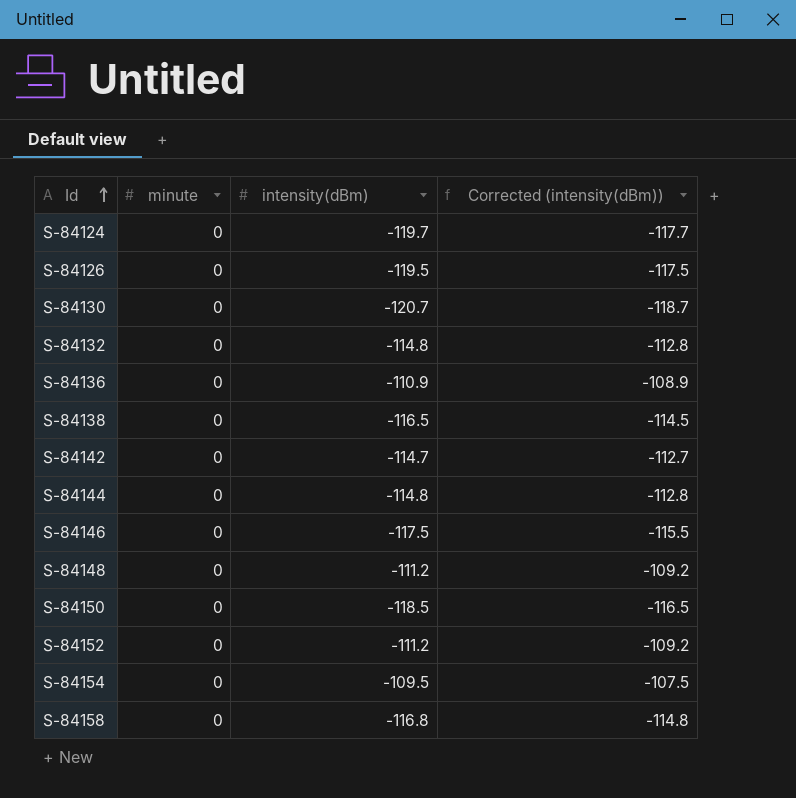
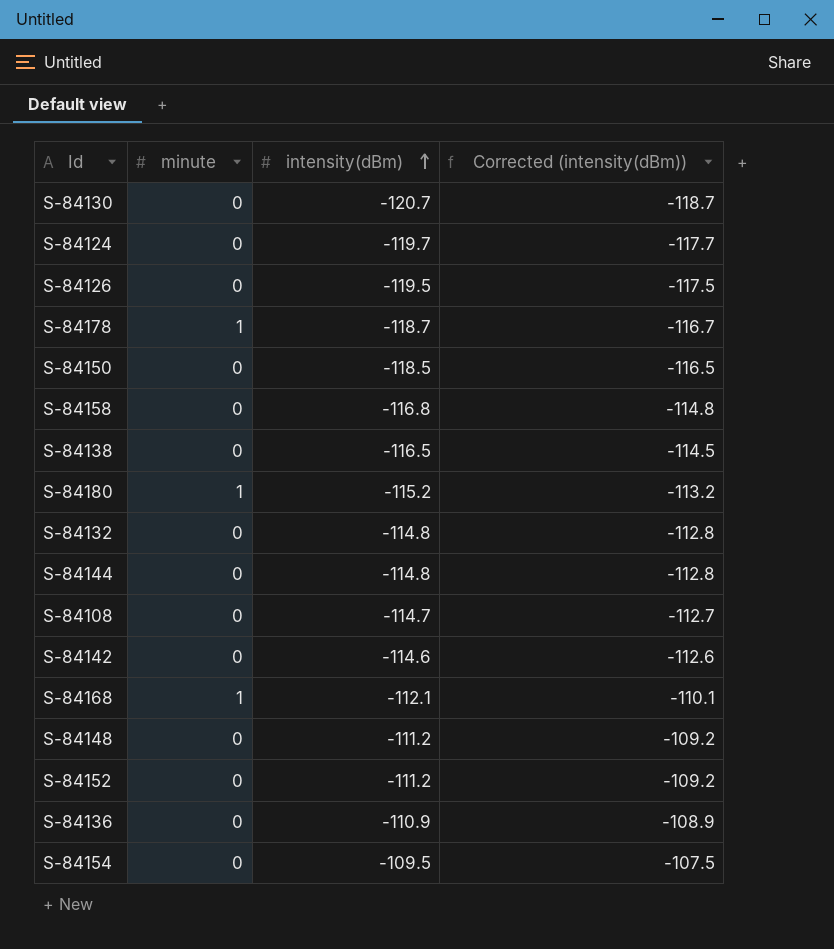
row order: Id ascending -> intensity(dBm) ascending
row S-84146: 0 | -117.5 | -115.5 -> none
row S-84178: none -> 1 | -118.7 | -116.7
row S-84180: none -> 1 | -115.2 | -113.2
row S-84108: none -> 0 | -114.7 | -112.7
S-84142 | intensity(dBm): -114.7 -> -114.6
S-84142 | Corrected (intensity(dBm)): -112.7 -> -112.6
row S-84168: none -> 1 | -112.1 | -110.1

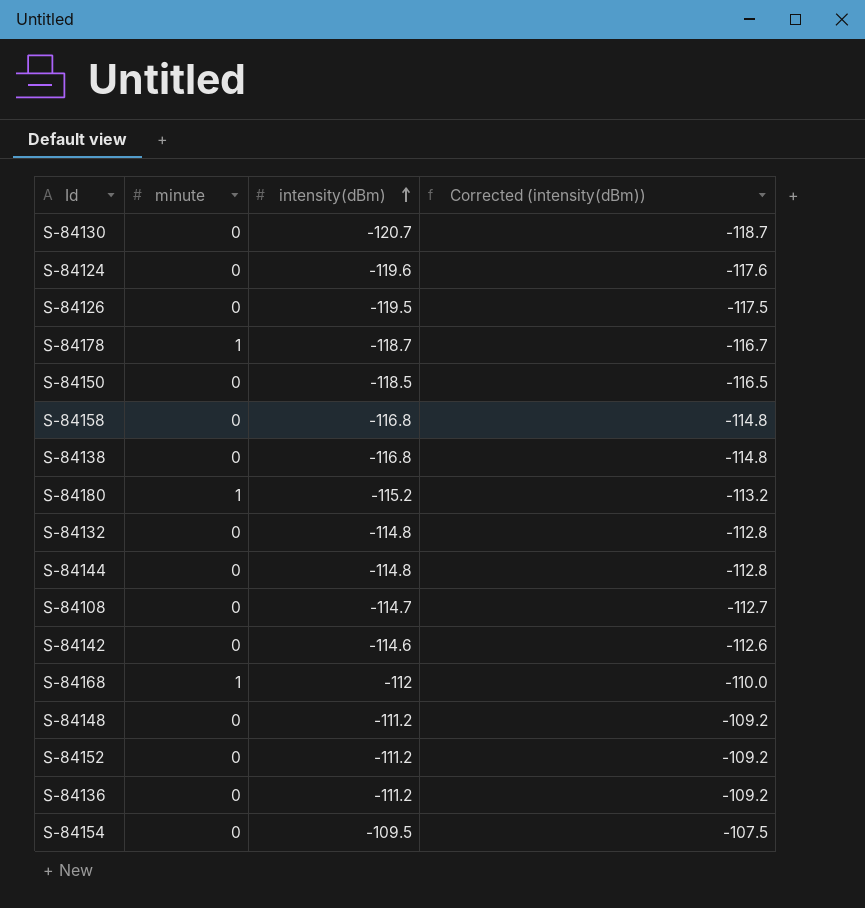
S-84124 | intensity(dBm): -119.7 -> -119.6
S-84124 | Corrected (intensity(dBm)): -117.7 -> -117.6
S-84138 | intensity(dBm): -116.5 -> -116.8
S-84138 | Corrected (intensity(dBm)): -114.5 -> -114.8
S-84168 | intensity(dBm): -112.1 -> -112
S-84168 | Corrected (intensity(dBm)): -110.1 -> -110.0
S-84136 | intensity(dBm): -110.9 -> -111.2
S-84136 | Corrected (intensity(dBm)): -108.9 -> -109.2

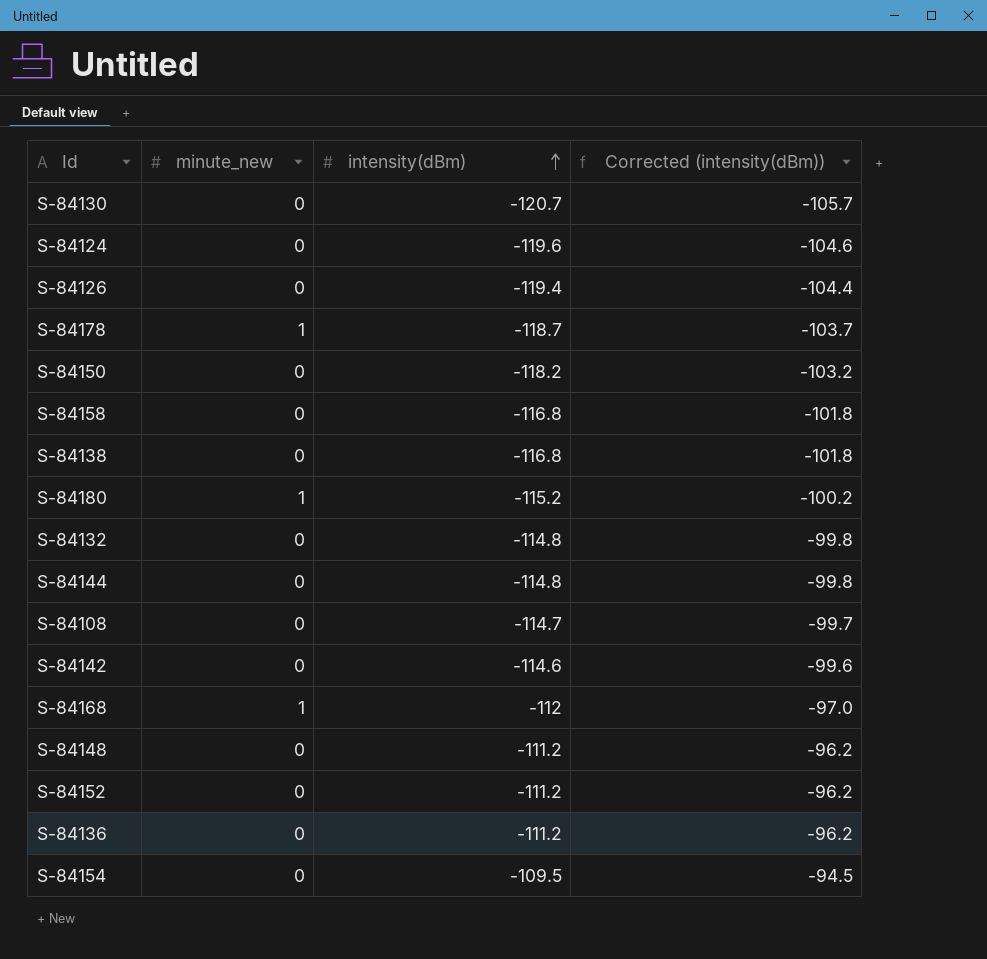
column name: minute -> minute_new
column Corrected (intensity(dBm)) | formula: [intensity(dBm)] + 2 -> [intensity(dBm)] + 15
S-84126 | intensity(dBm): -119.5 -> -119.4
S-84150 | intensity(dBm): -118.5 -> -118.2

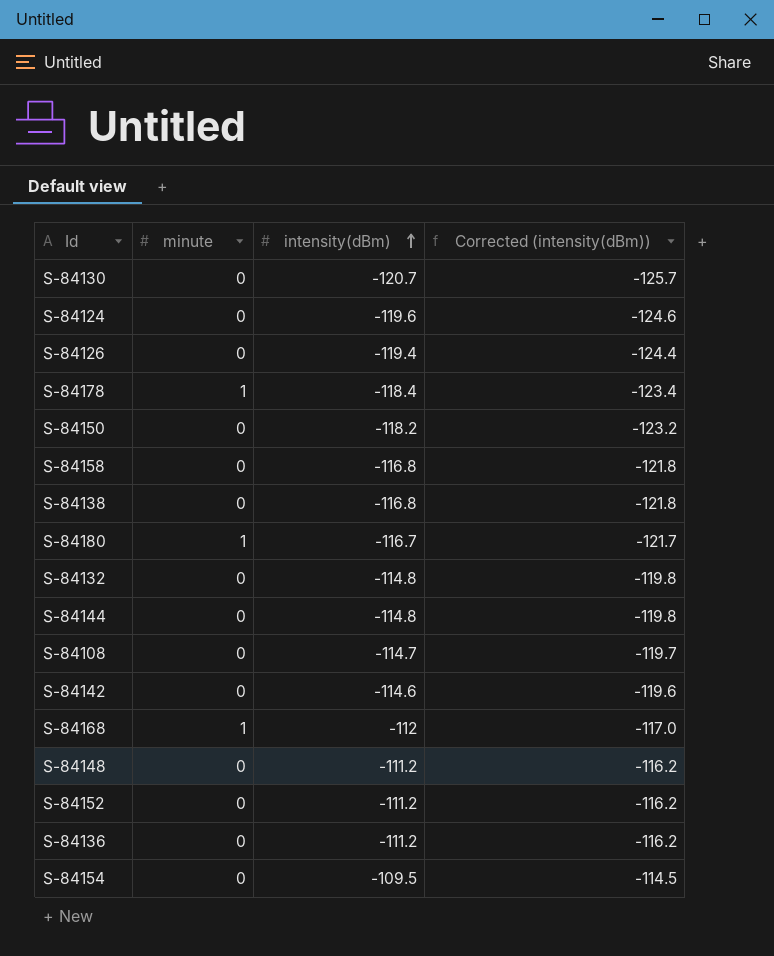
column name: minute_new -> minute
column Corrected (intensity(dBm)) | formula: [intensity(dBm)] + 15 -> [intensity(dBm)] - 5
S-84178 | intensity(dBm): -118.7 -> -118.4
S-84180 | intensity(dBm): -115.2 -> -116.7

